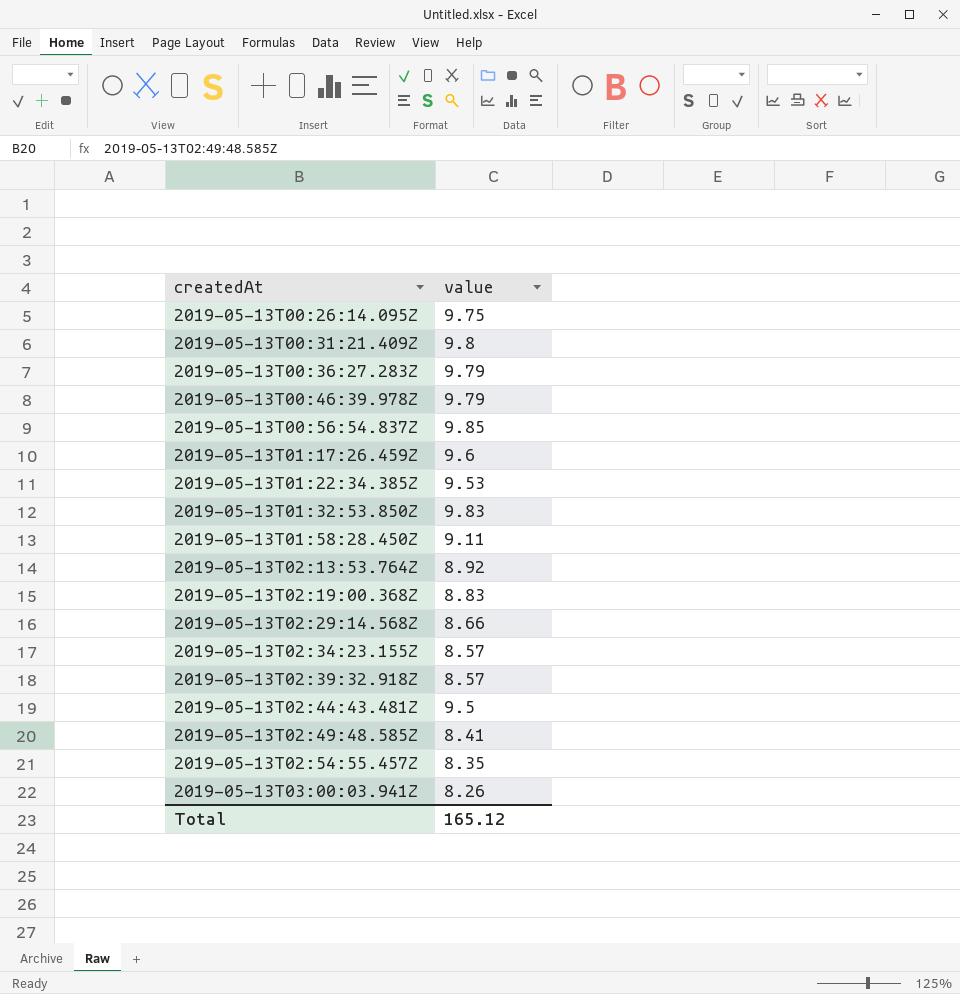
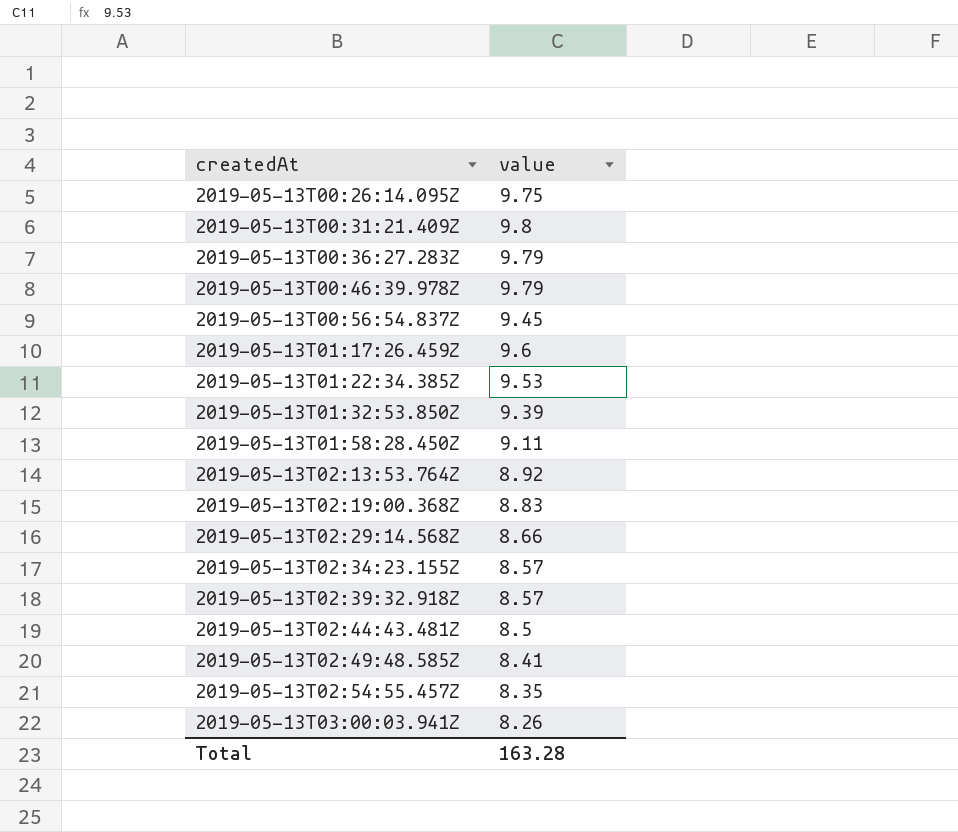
2019-05-13T00:56:54.837Z | value: 9.85 -> 9.45
2019-05-13T01:32:53.850Z | value: 9.83 -> 9.39
2019-05-13T02:44:43.481Z | value: 9.5 -> 8.5
Total | value: 165.12 -> 163.28

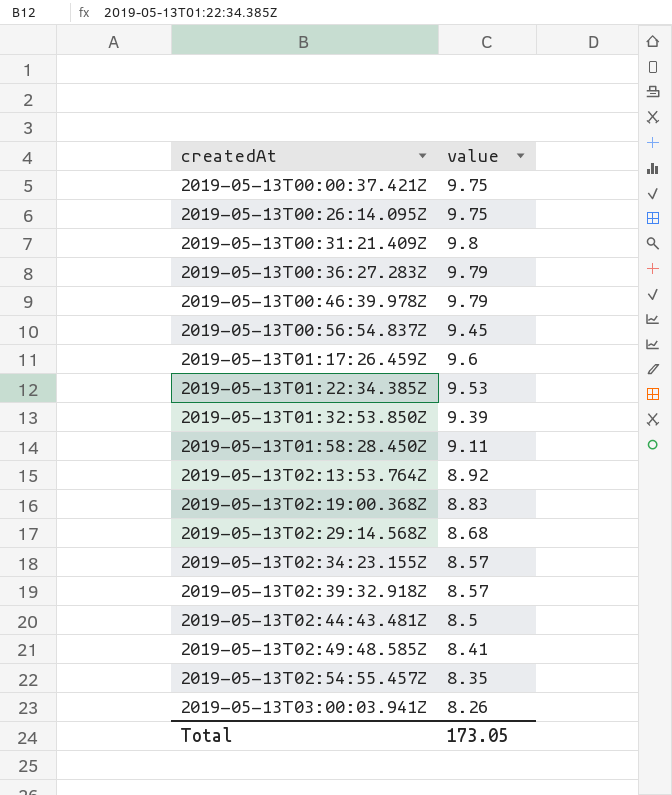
row 2019-05-13T00:00:37.421Z: none -> 9.75
2019-05-13T02:29:14.568Z | value: 8.66 -> 8.68
Total | value: 163.28 -> 173.05

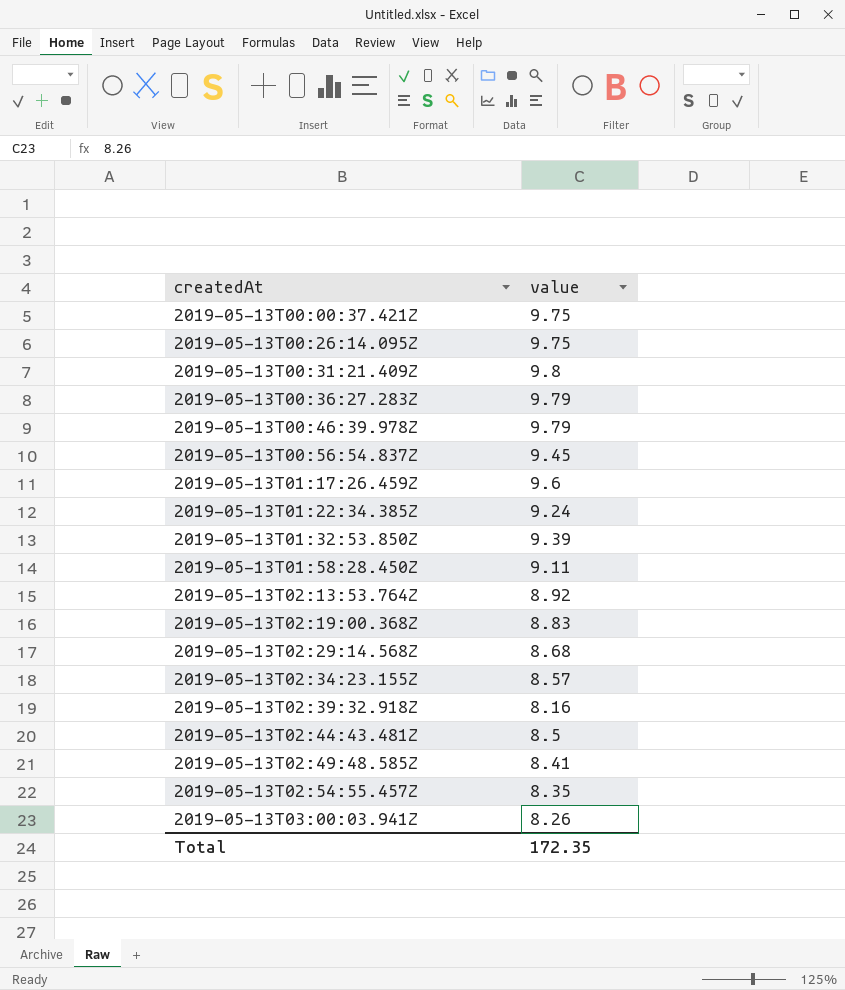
2019-05-13T01:22:34.385Z | value: 9.53 -> 9.24
2019-05-13T02:39:32.918Z | value: 8.57 -> 8.16
Total | value: 173.05 -> 172.35

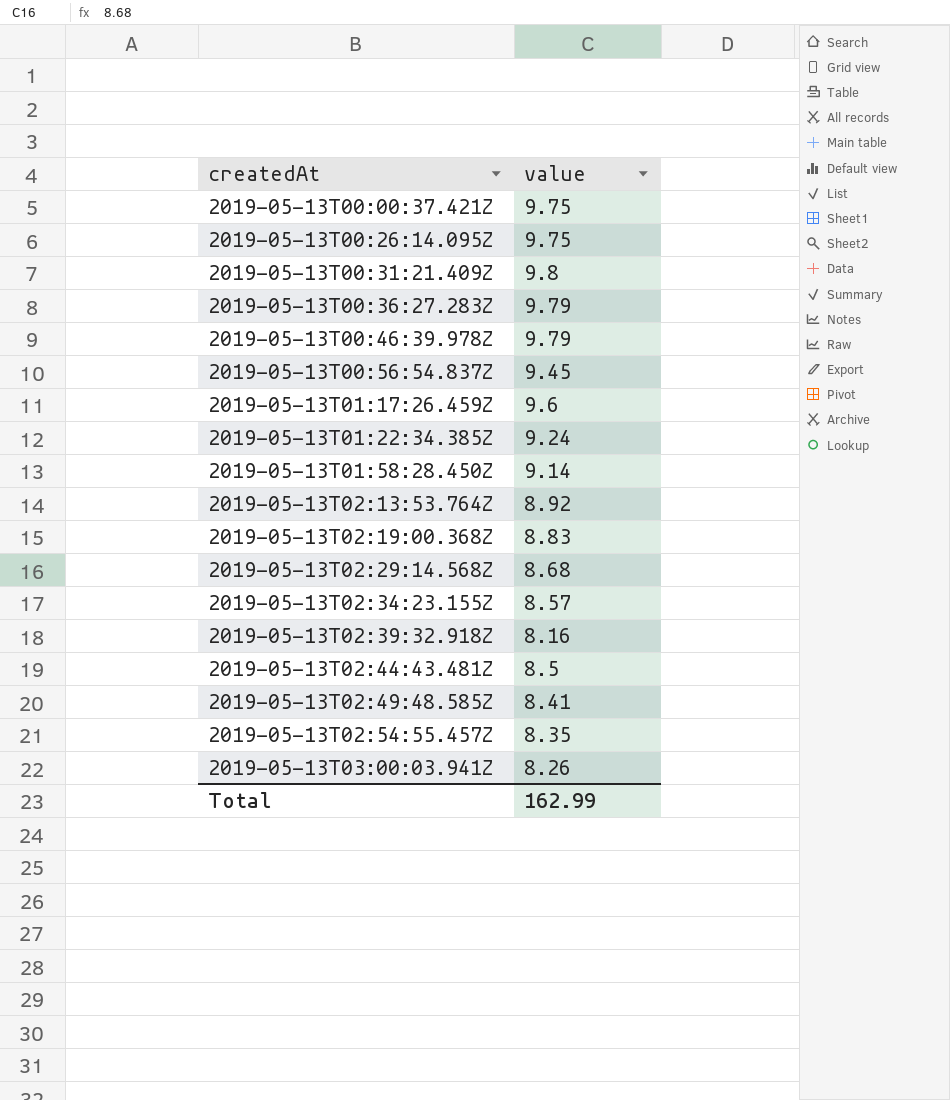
row 2019-05-13T01:32:53.850Z: 9.39 -> none
2019-05-13T01:58:28.450Z | value: 9.11 -> 9.14
Total | value: 172.35 -> 162.99

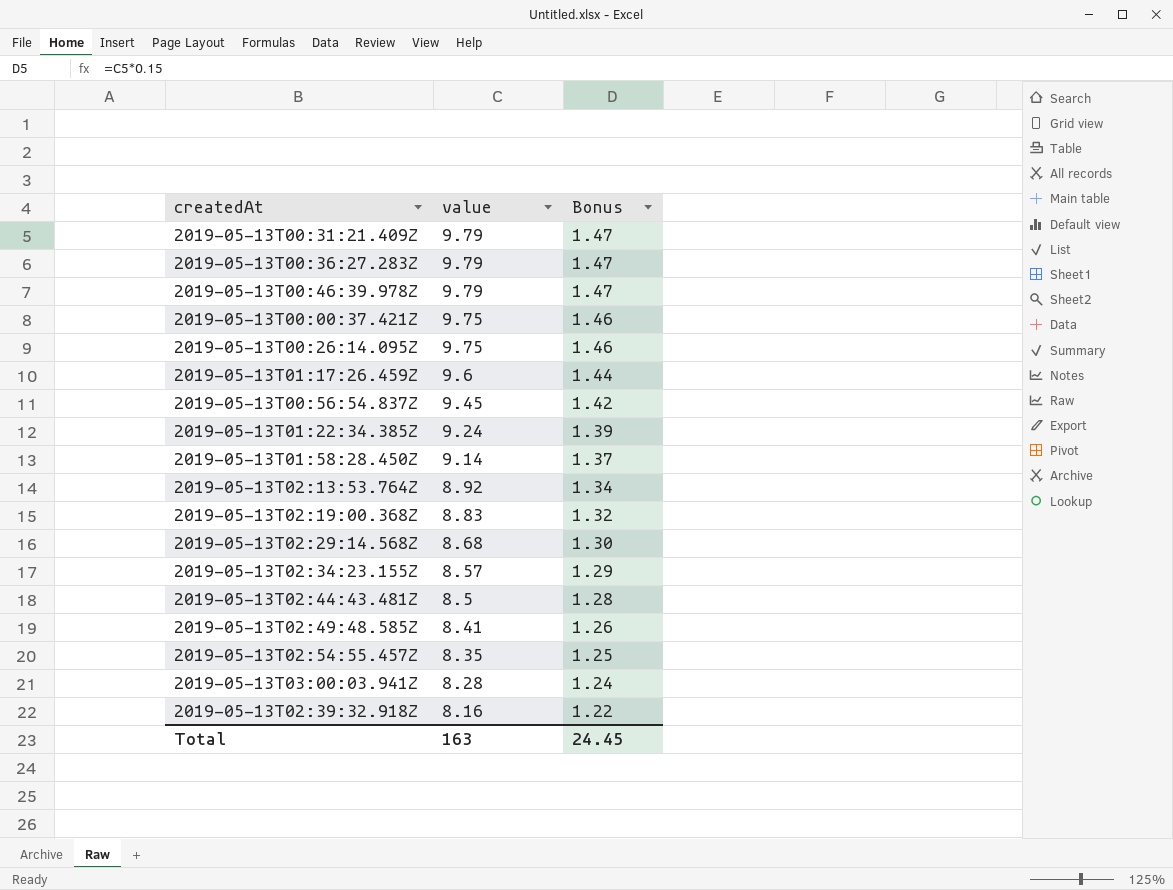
row order: createdAt ascending -> value descending
column Bonus | formula: none -> [value] * 0.15
2019-05-13T00:31:21.409Z | value: 9.8 -> 9.79
2019-05-13T03:00:03.941Z | value: 8.26 -> 8.28
Total | value: 162.99 -> 163

